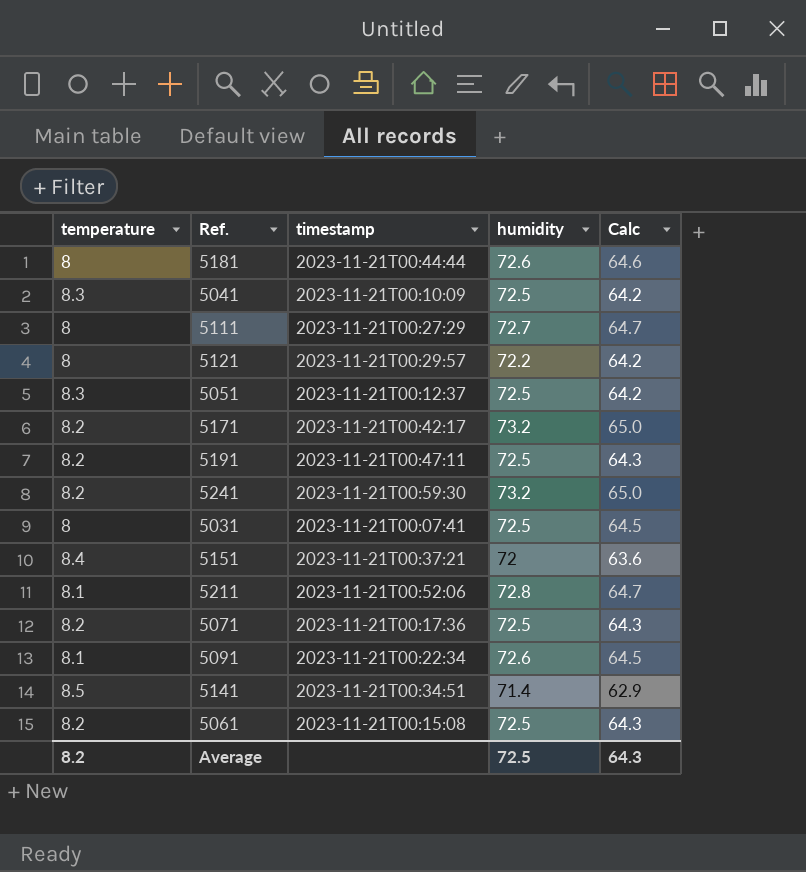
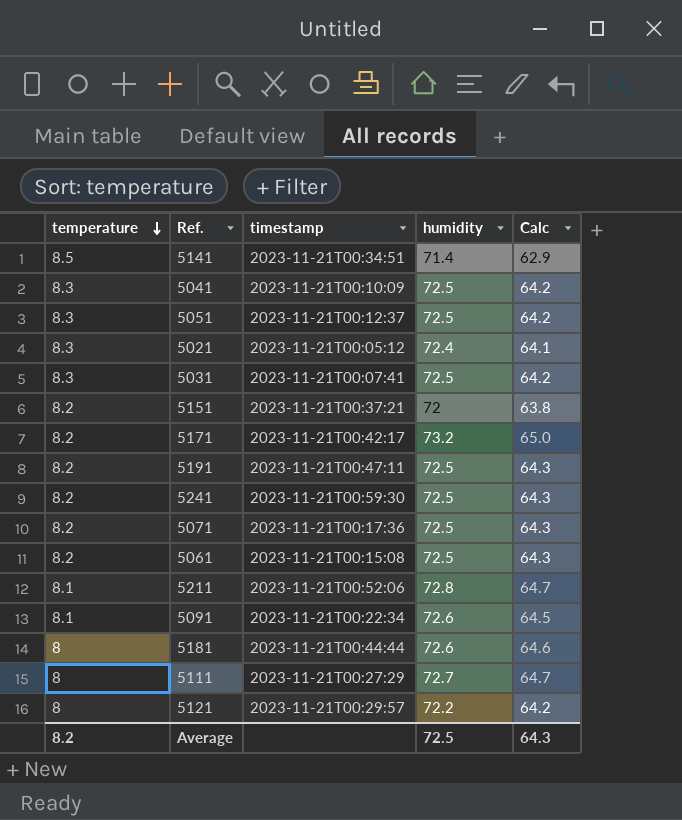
row order: none -> temperature descending
row 5021: none -> 8.3 | 2023-11-21T00:05:12 | 72.4 | 64.1
5031 | temperature: 8 -> 8.3
5031 | Calc: 64.5 -> 64.2
5151 | temperature: 8.4 -> 8.2
5151 | Calc: 63.6 -> 63.8
5241 | humidity: 73.2 -> 72.5
5241 | Calc: 65.0 -> 64.3

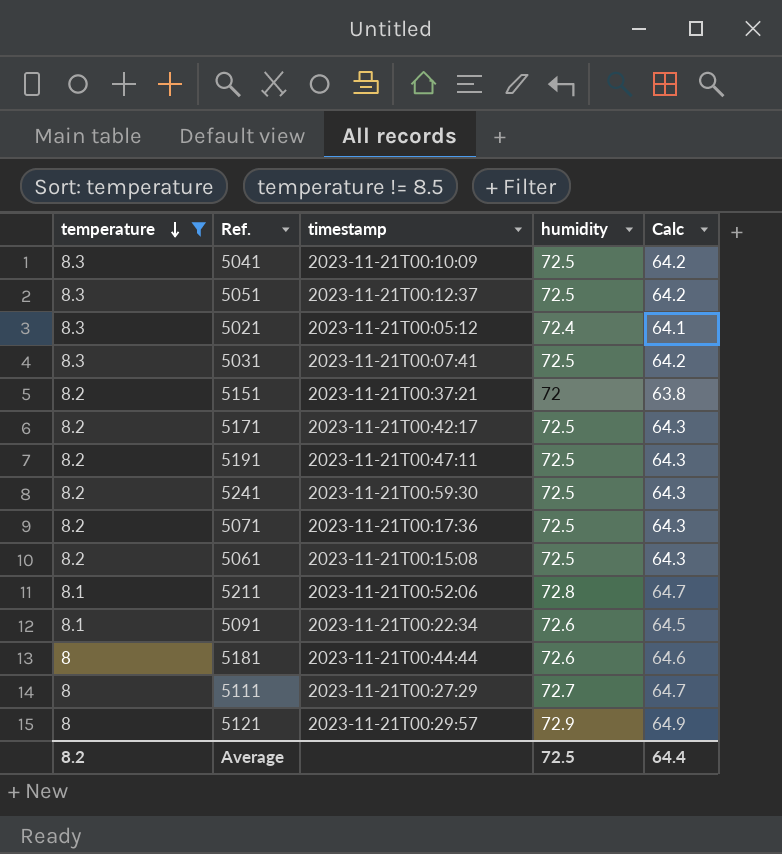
filter: none -> temperature != 8.5
5171 | humidity: 73.2 -> 72.5
5171 | Calc: 65.0 -> 64.3
5121 | humidity: 72.2 -> 72.9
5121 | Calc: 64.2 -> 64.9
Average | Calc: 64.3 -> 64.4

